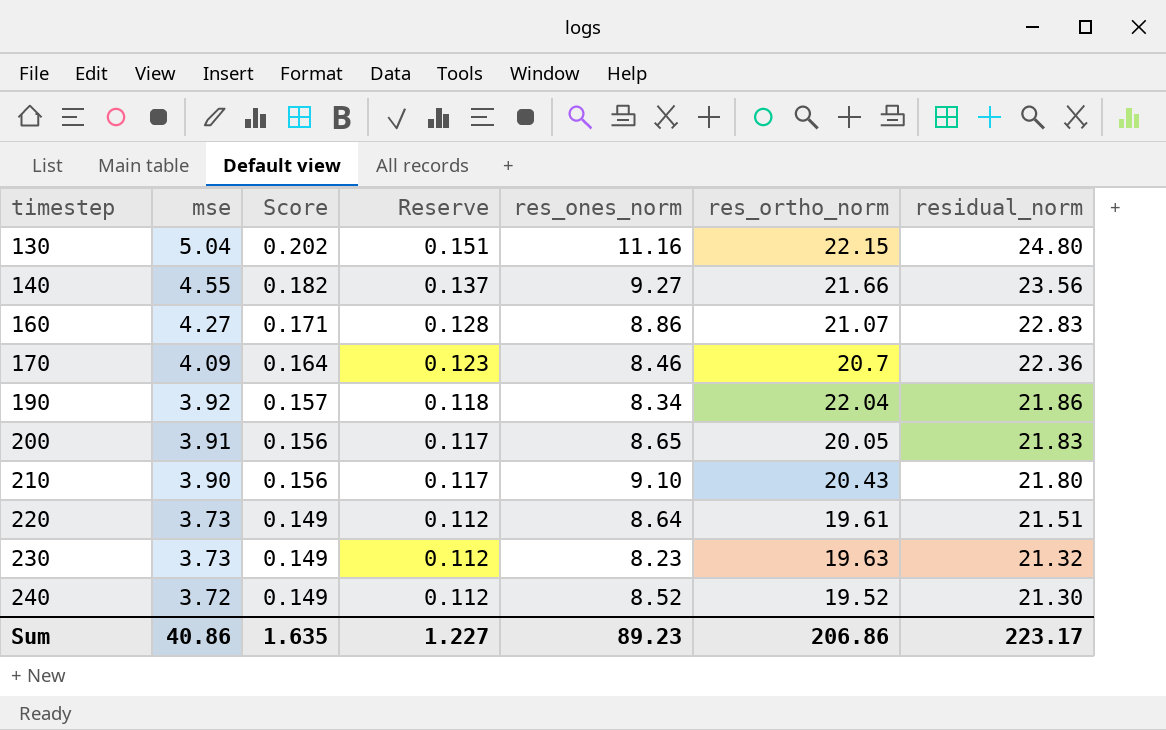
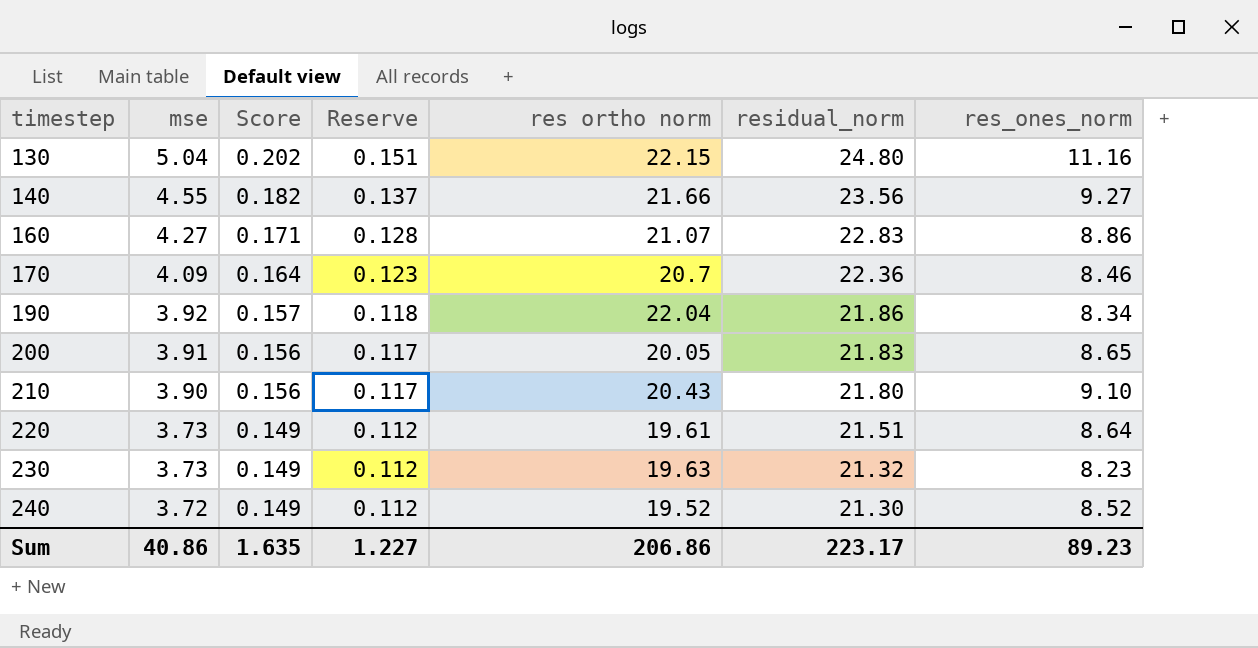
column name: res_ortho_norm -> res ortho norm
column res_ones_norm | position: 5 -> 7

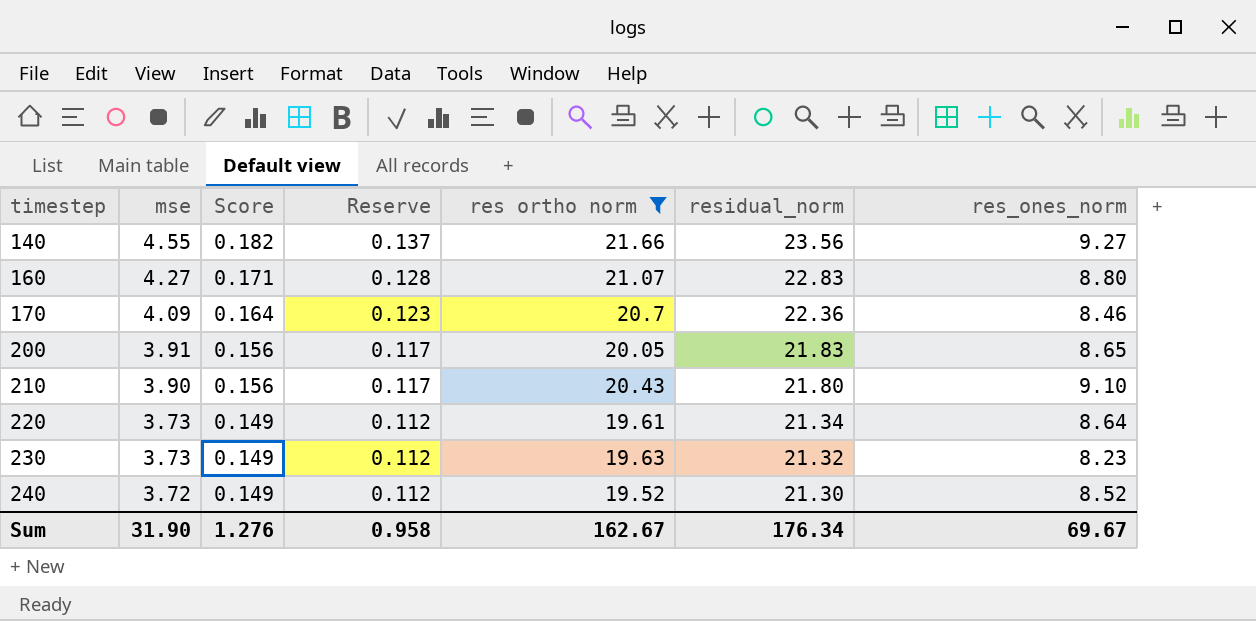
filter: none -> res ortho norm <= 21.66
160 | res_ones_norm: 8.86 -> 8.80
220 | residual_norm: 21.51 -> 21.34
Sum | mse: 40.86 -> 31.90
Sum | Score: 1.635 -> 1.276
Sum | Reserve: 1.227 -> 0.958
Sum | res ortho norm: 206.86 -> 162.67
Sum | residual_norm: 223.17 -> 176.34
Sum | res_ones_norm: 89.23 -> 69.67

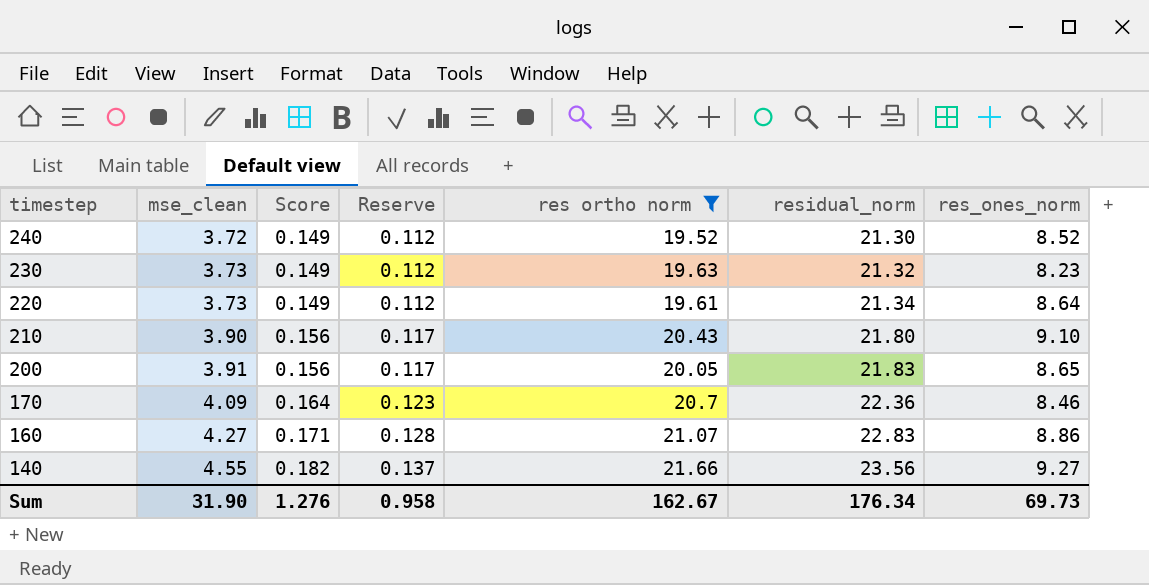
row order: timestep ascending -> timestep descending
column name: mse -> mse_clean
160 | res_ones_norm: 8.80 -> 8.86
Sum | res_ones_norm: 69.67 -> 69.73

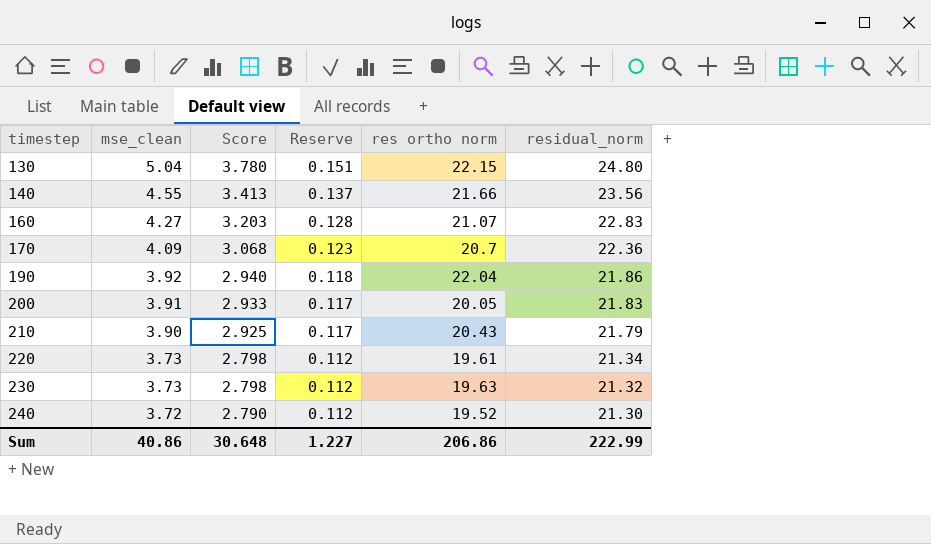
filter: res ortho norm <= 21.66 -> none
row order: timestep descending -> timestep ascending
column res_ones_norm | position: 7 -> none
column Score | formula: [mse_clean] * 0.04 -> [mse_clean] * 0.75
210 | residual_norm: 21.80 -> 21.79
Sum | mse_clean: 31.90 -> 40.86
Sum | Score: 1.276 -> 30.648
Sum | Reserve: 0.958 -> 1.227
Sum | res ortho norm: 162.67 -> 206.86
Sum | residual_norm: 176.34 -> 222.99

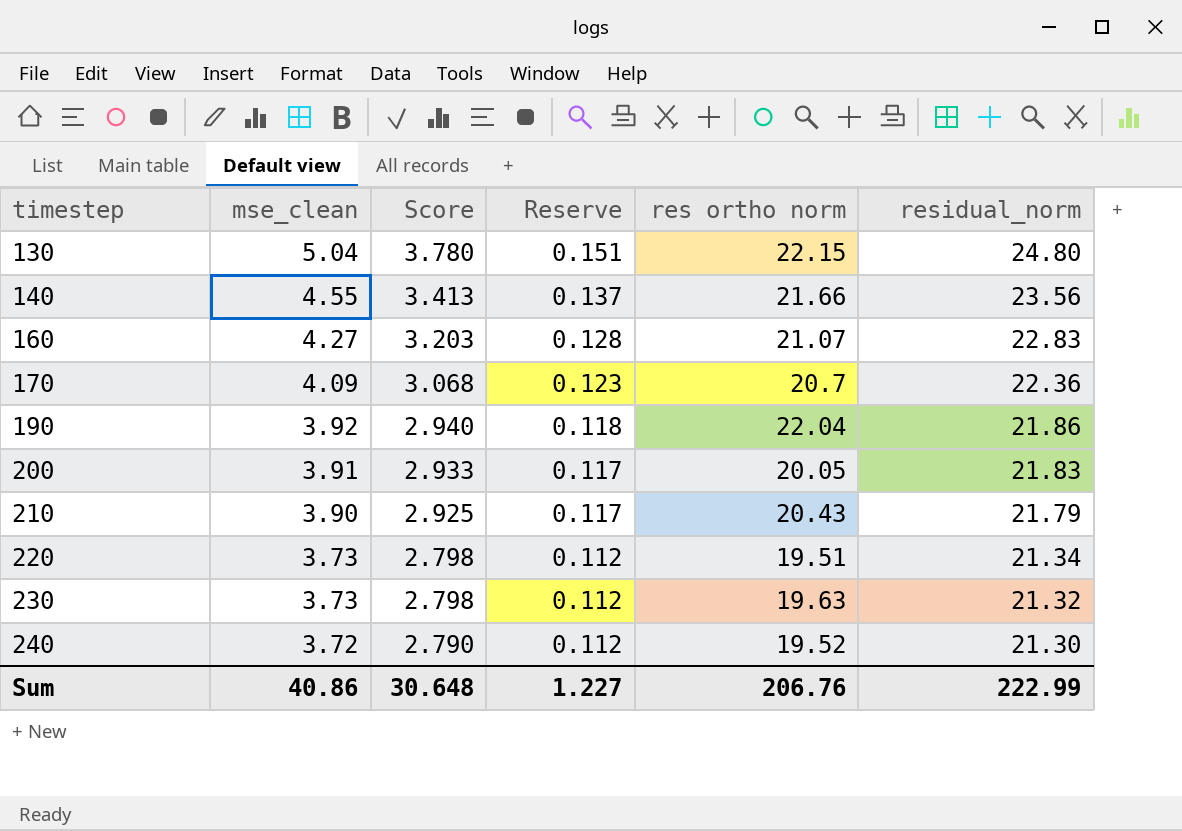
220 | res ortho norm: 19.61 -> 19.51
Sum | res ortho norm: 206.86 -> 206.76

